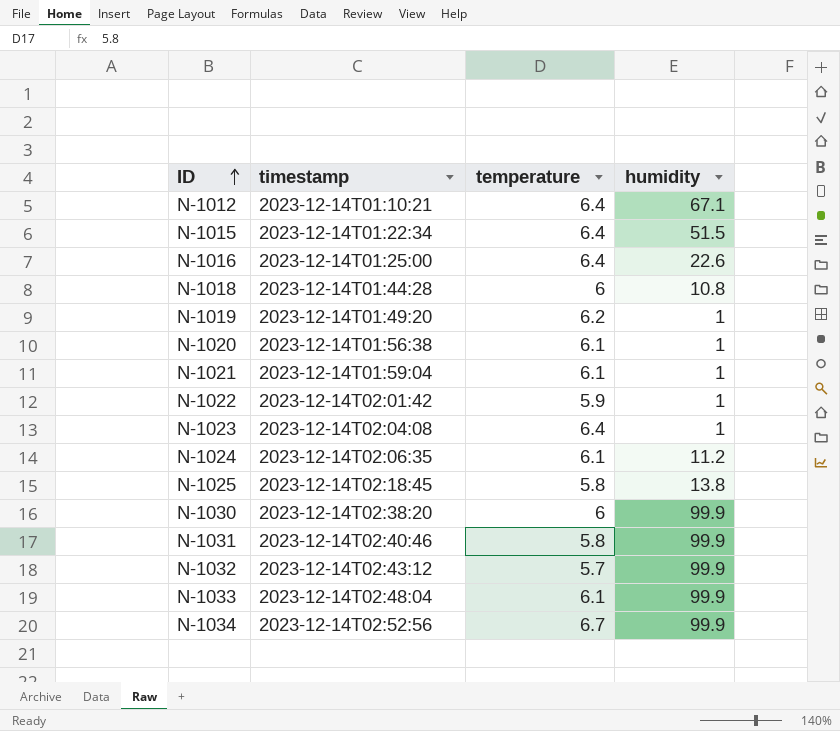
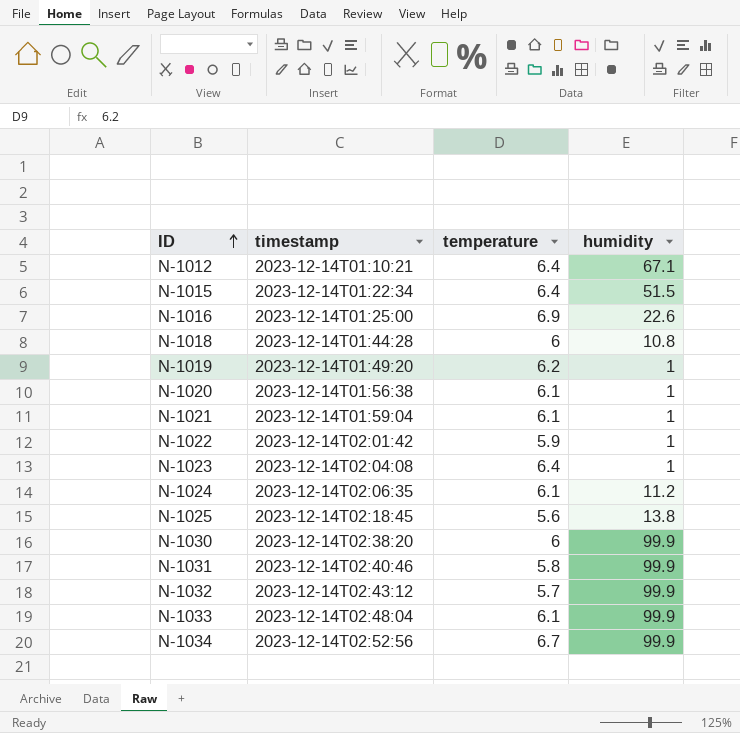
N-1016 | temperature: 6.4 -> 6.9
N-1025 | temperature: 5.8 -> 5.6

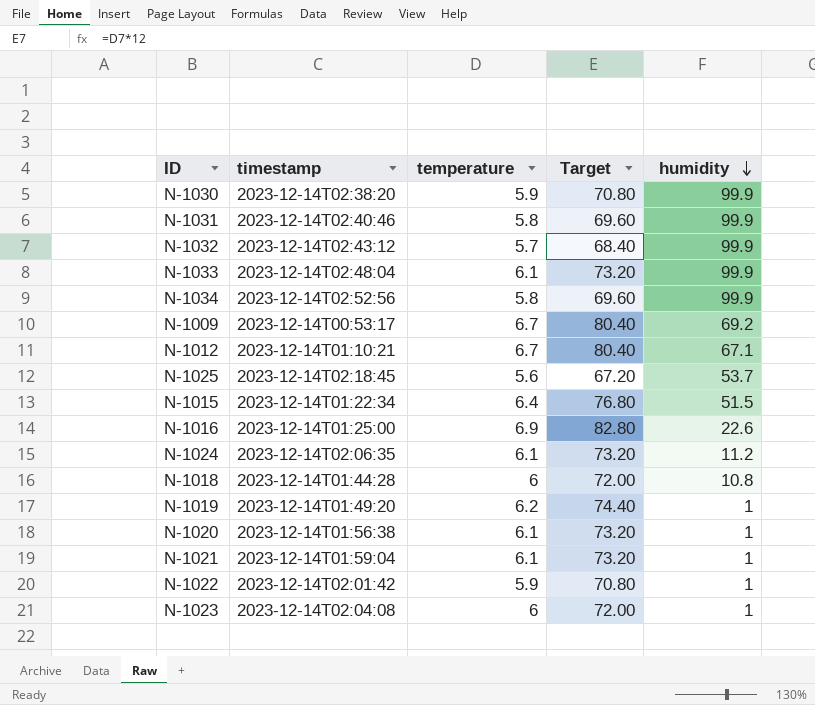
row order: ID ascending -> humidity descending
column Target | formula: none -> [temperature] * 12
N-1030 | temperature: 6 -> 5.9
N-1034 | temperature: 6.7 -> 5.8
row N-1009: none -> 2023-12-14T00:53:17 | 6.7 | 80.40 | 69.2
N-1012 | temperature: 6.4 -> 6.7
N-1025 | humidity: 13.8 -> 53.7
N-1023 | temperature: 6.4 -> 6

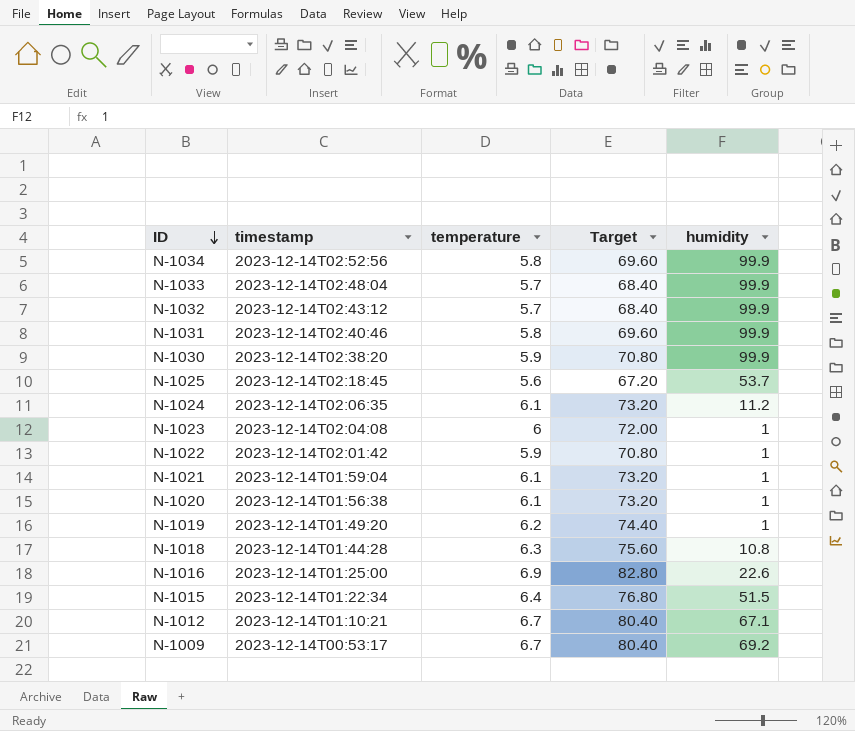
row order: humidity descending -> ID descending
N-1033 | temperature: 6.1 -> 5.7
N-1033 | Target: 73.20 -> 68.40
N-1018 | temperature: 6 -> 6.3
N-1018 | Target: 72.00 -> 75.60

